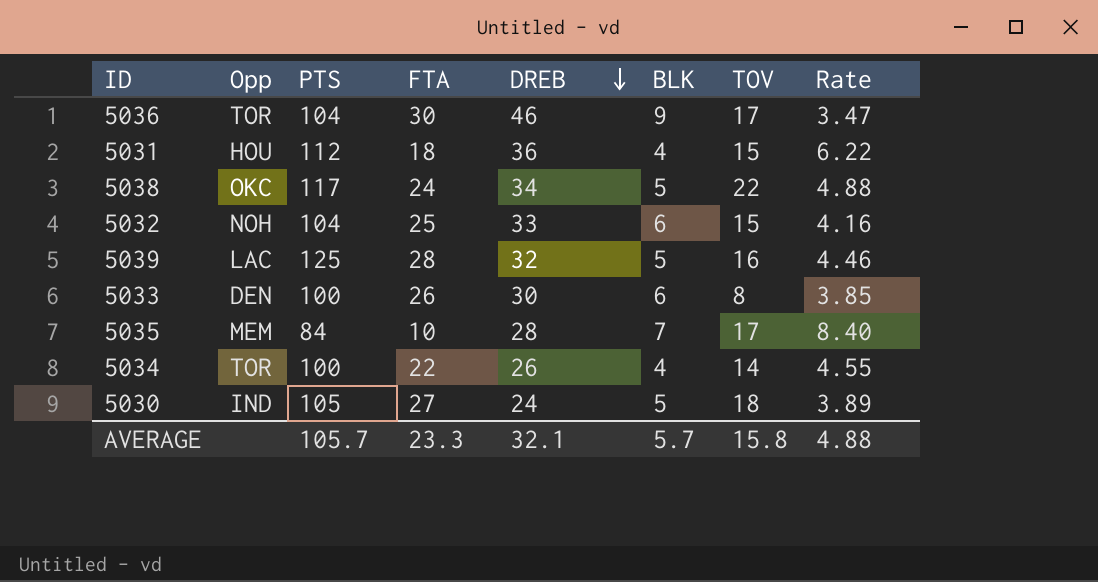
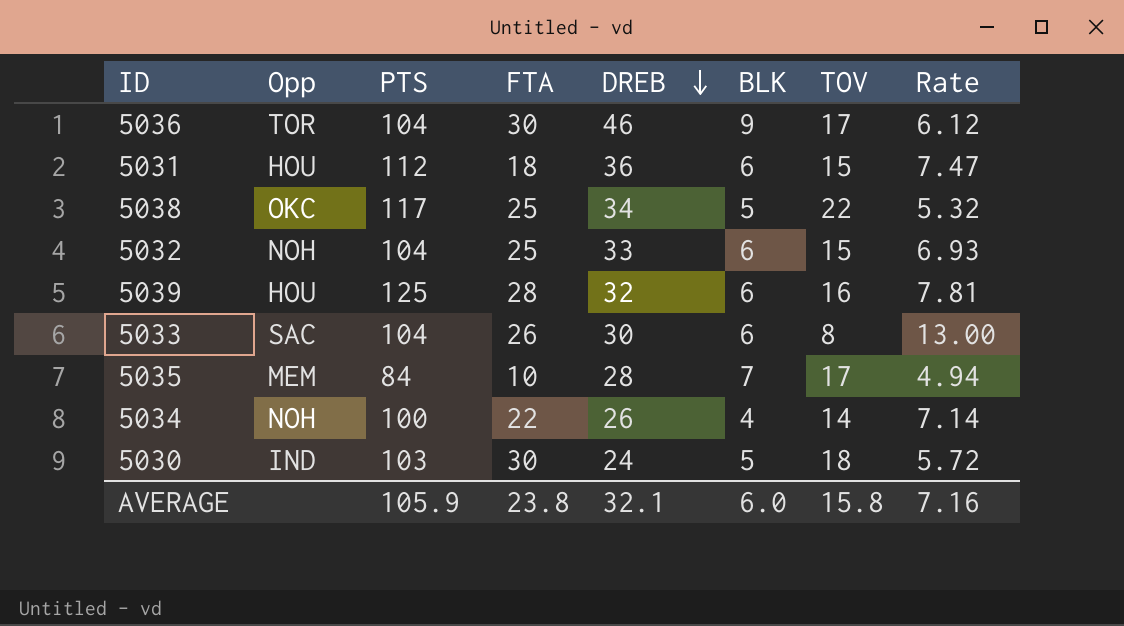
column Rate | formula: [PTS] / [FTA] -> [PTS] / [TOV]
5031 | BLK: 4 -> 6
5038 | FTA: 24 -> 25
5039 | Opp: LAC -> HOU
5039 | BLK: 5 -> 6
5033 | Opp: DEN -> SAC
5033 | PTS: 100 -> 104
5034 | Opp: TOR -> NOH
5030 | PTS: 105 -> 103
5030 | FTA: 27 -> 30
AVERAGE | PTS: 105.7 -> 105.9
AVERAGE | FTA: 23.3 -> 23.8
AVERAGE | BLK: 5.7 -> 6.0
AVERAGE | Rate: 4.88 -> 7.16

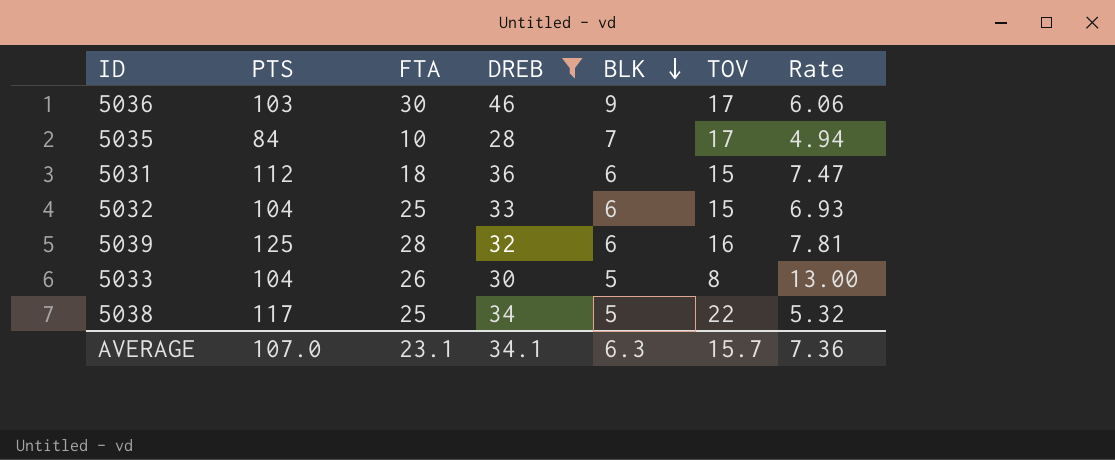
filter: none -> DREB >= 28
row order: DREB descending -> BLK descending
column Opp | position: 2 -> none
5036 | PTS: 104 -> 103
5036 | Rate: 6.12 -> 6.06
5033 | BLK: 6 -> 5
AVERAGE | PTS: 105.9 -> 107.0
AVERAGE | FTA: 23.8 -> 23.1
AVERAGE | DREB: 32.1 -> 34.1
AVERAGE | BLK: 6.0 -> 6.3
AVERAGE | TOV: 15.8 -> 15.7
AVERAGE | Rate: 7.16 -> 7.36

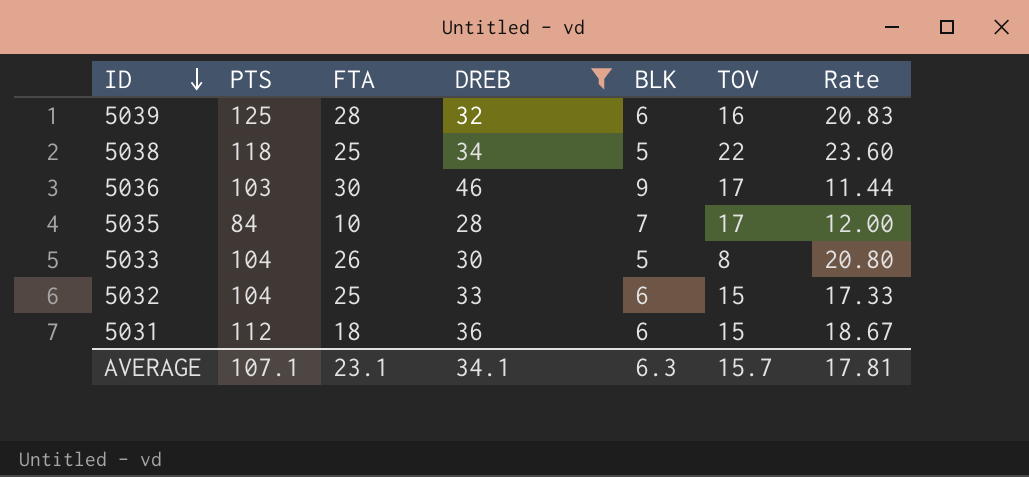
row order: BLK descending -> ID descending
column Rate | formula: [PTS] / [TOV] -> [PTS] / [BLK]
5038 | PTS: 117 -> 118
AVERAGE | PTS: 107.0 -> 107.1
AVERAGE | Rate: 7.36 -> 17.81

